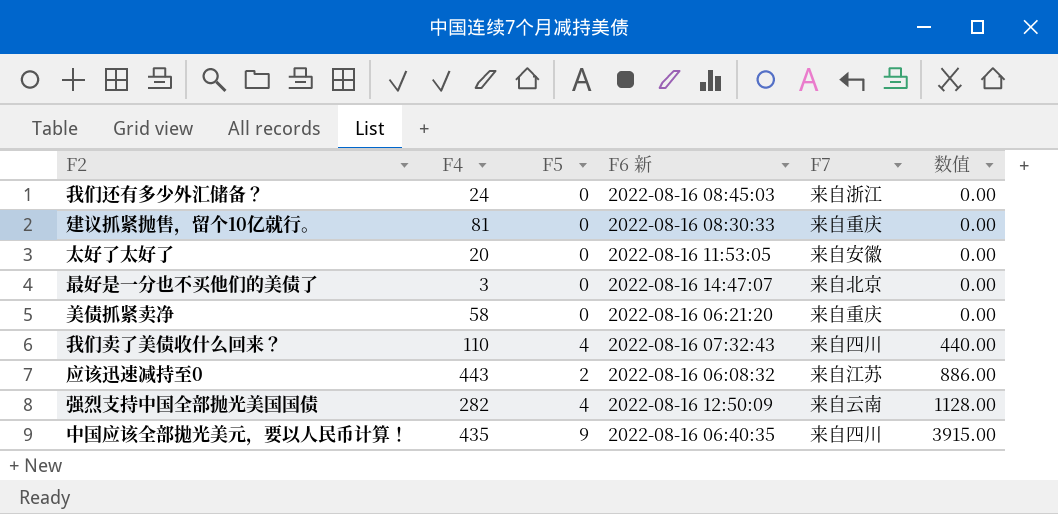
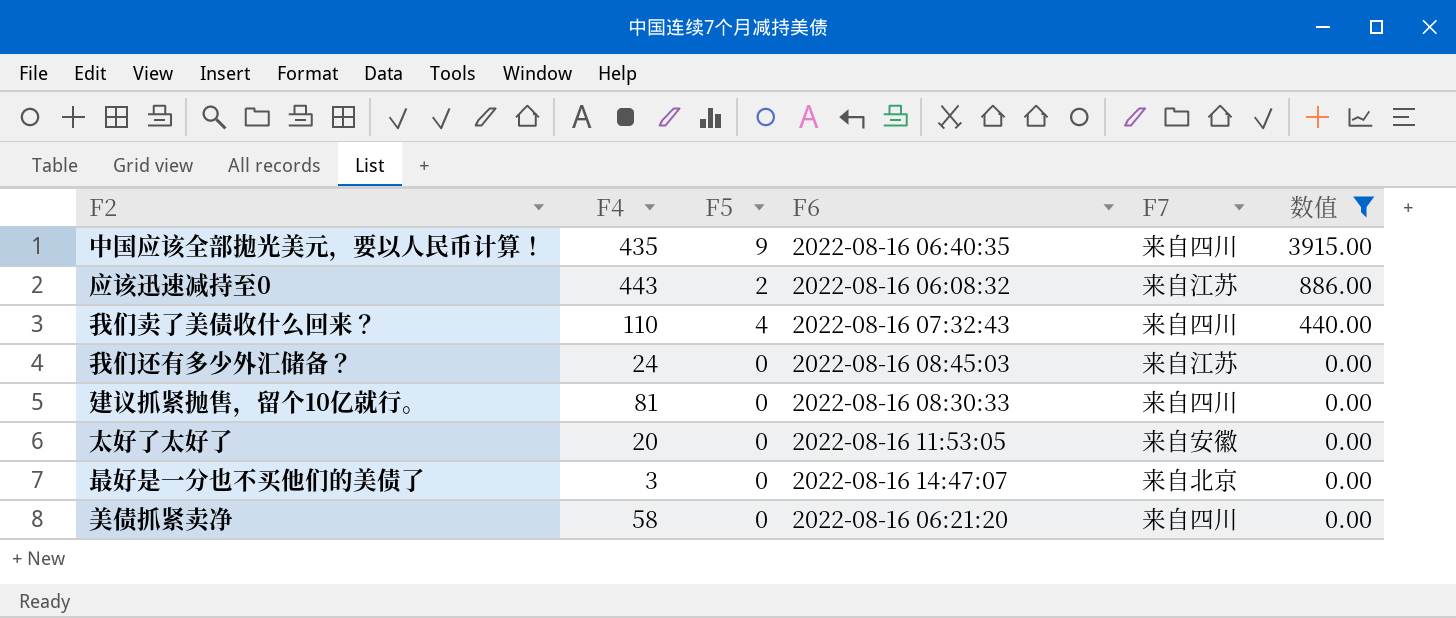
filter: none -> 数值 != 1128.00
row order: 数值 ascending -> 数值 descending
column name: F6 新 -> F6
我们还有多少外汇储备？ | F7: 来自浙江 -> 来自江苏
建议抓紧抛售，留个10亿就行。 | F7: 来自重庆 -> 来自四川
美债抓紧卖净 | F7: 来自重庆 -> 来自四川

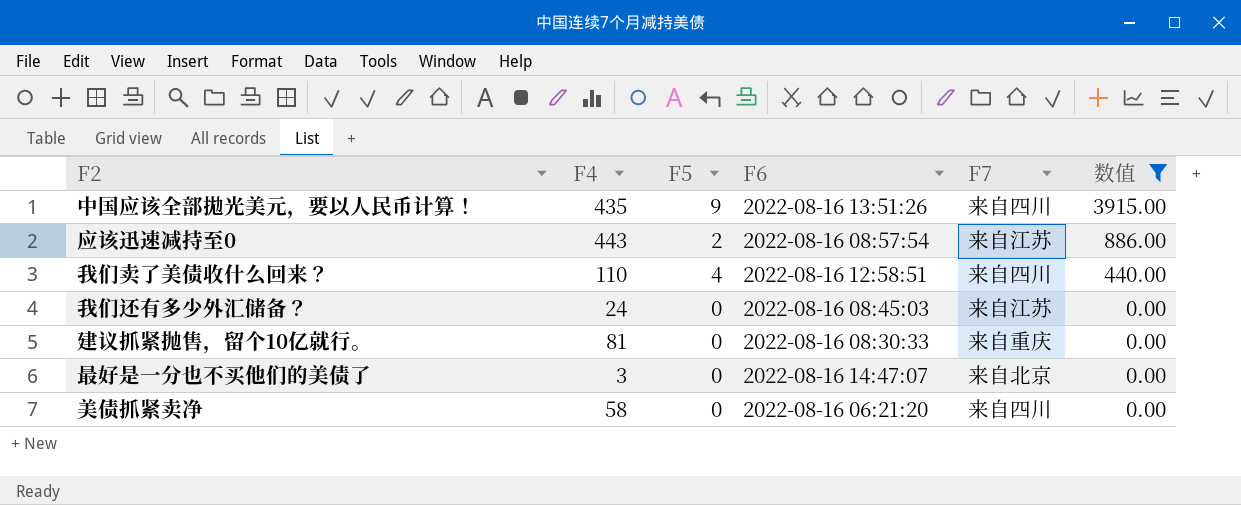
row 太好了太好了: 20 | 0 | 2022-08-16 11:53:05 | 来自安徽 | 0.00 -> none
中国应该全部拋光美元，要以人民币计算！ | F6: 2022-08-16 06:40:35 -> 2022-08-16 13:51:26
应该迅速减持至0 | F6: 2022-08-16 06:08:32 -> 2022-08-16 08:57:54
我们卖了美债收什么回来？ | F6: 2022-08-16 07:32:43 -> 2022-08-16 12:58:51
建议抓紧抛售，留个10亿就行。 | F7: 来自四川 -> 来自重庆

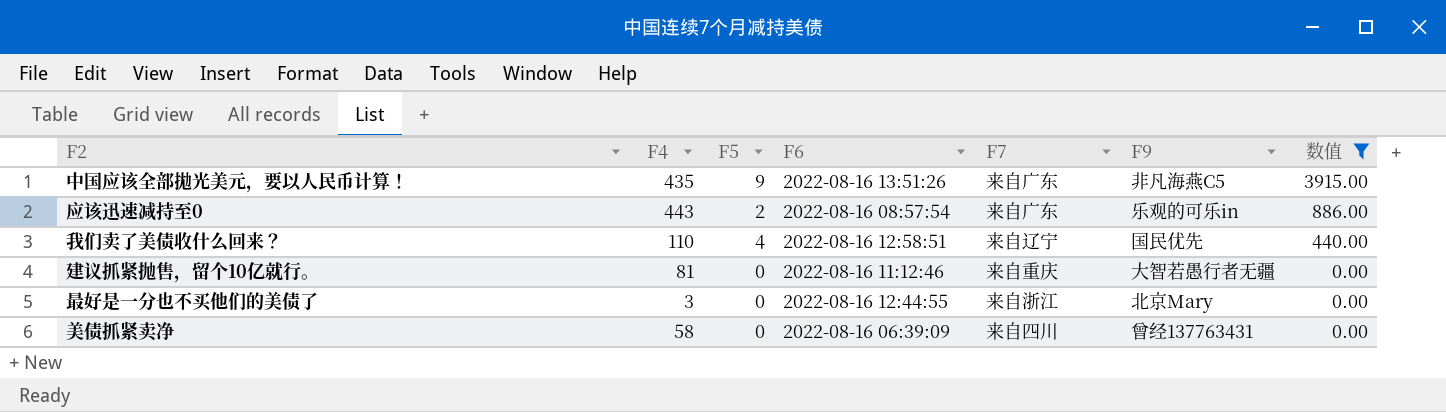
column F9 | position: none -> 6
row 我们还有多少外汇储备？: 24 | 0 | 2022-08-16 08:45:03 | 来自江苏 | 0.00 -> none
中国应该全部拋光美元，要以人民币计算！ | F7: 来自四川 -> 来自广东
应该迅速减持至0 | F7: 来自江苏 -> 来自广东
我们卖了美债收什么回来？ | F7: 来自四川 -> 来自辽宁
建议抓紧抛售，留个10亿就行。 | F6: 2022-08-16 08:30:33 -> 2022-08-16 11:12:46
最好是一分也不买他们的美债了 | F6: 2022-08-16 14:47:07 -> 2022-08-16 12:44:55
最好是一分也不买他们的美债了 | F7: 来自北京 -> 来自浙江
美债抓紧卖净 | F6: 2022-08-16 06:21:20 -> 2022-08-16 06:39:09

